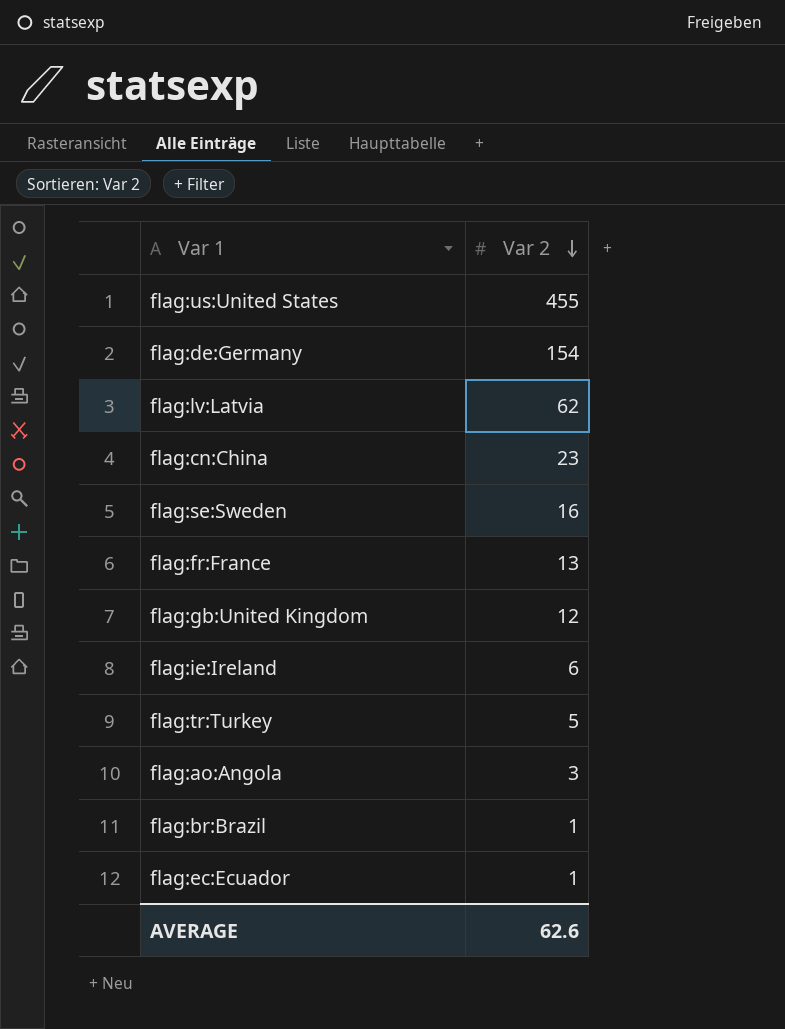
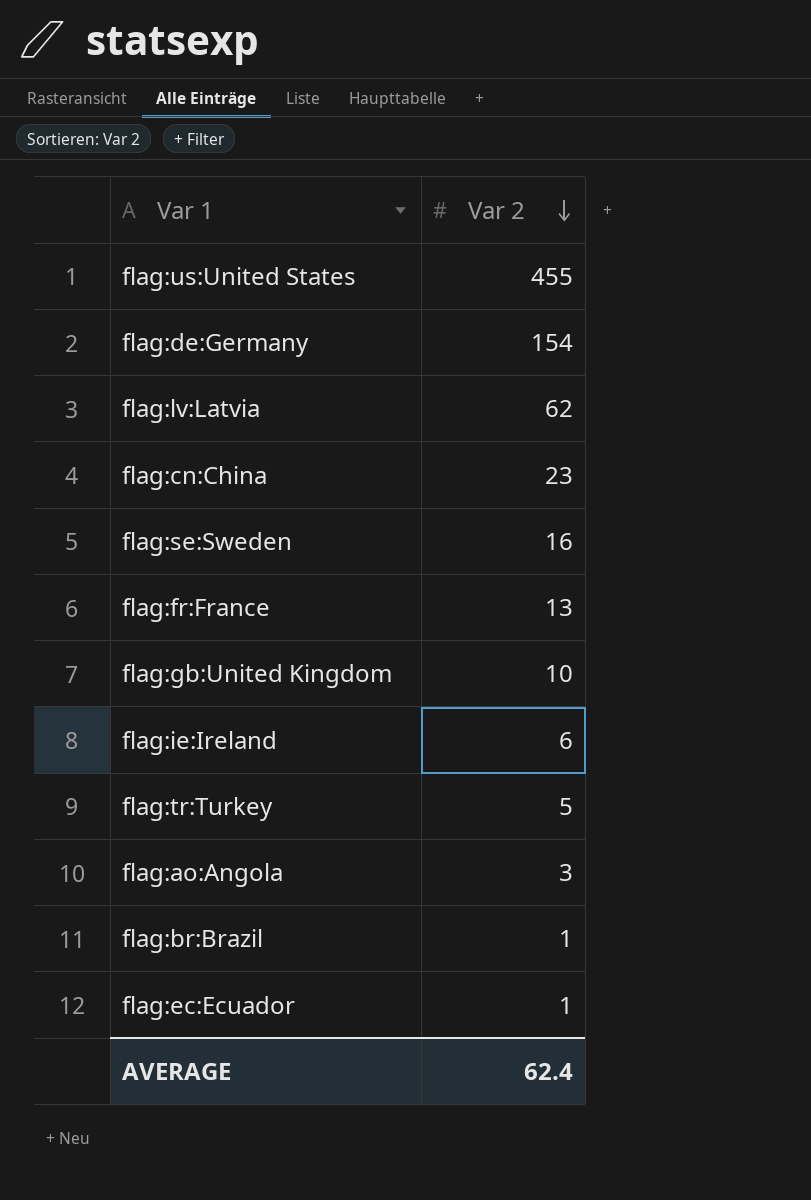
flag:gb:United Kingdom | Var 2: 12 -> 10
AVERAGE | Var 2: 62.6 -> 62.4

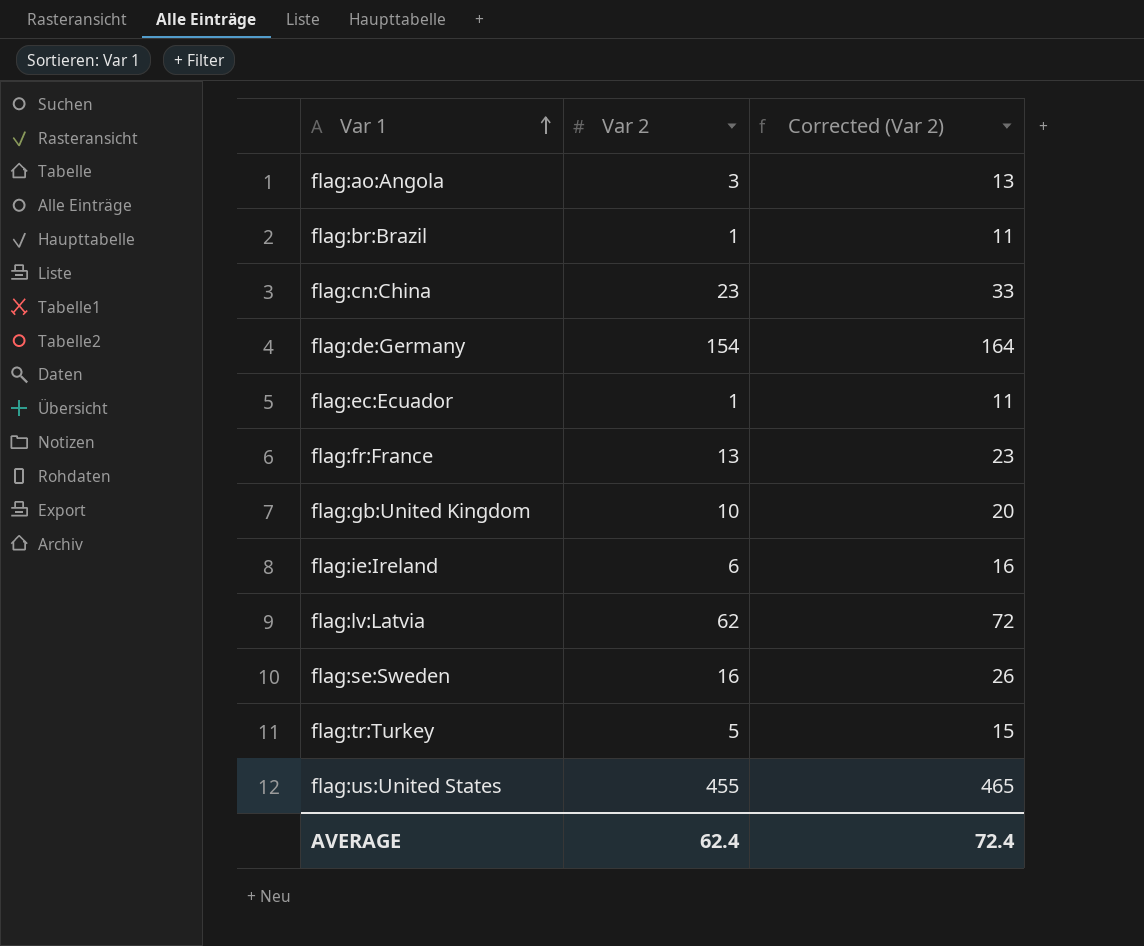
row order: Var 2 descending -> Var 1 ascending
column Corrected (Var 2) | formula: none -> [Var 2] + 10

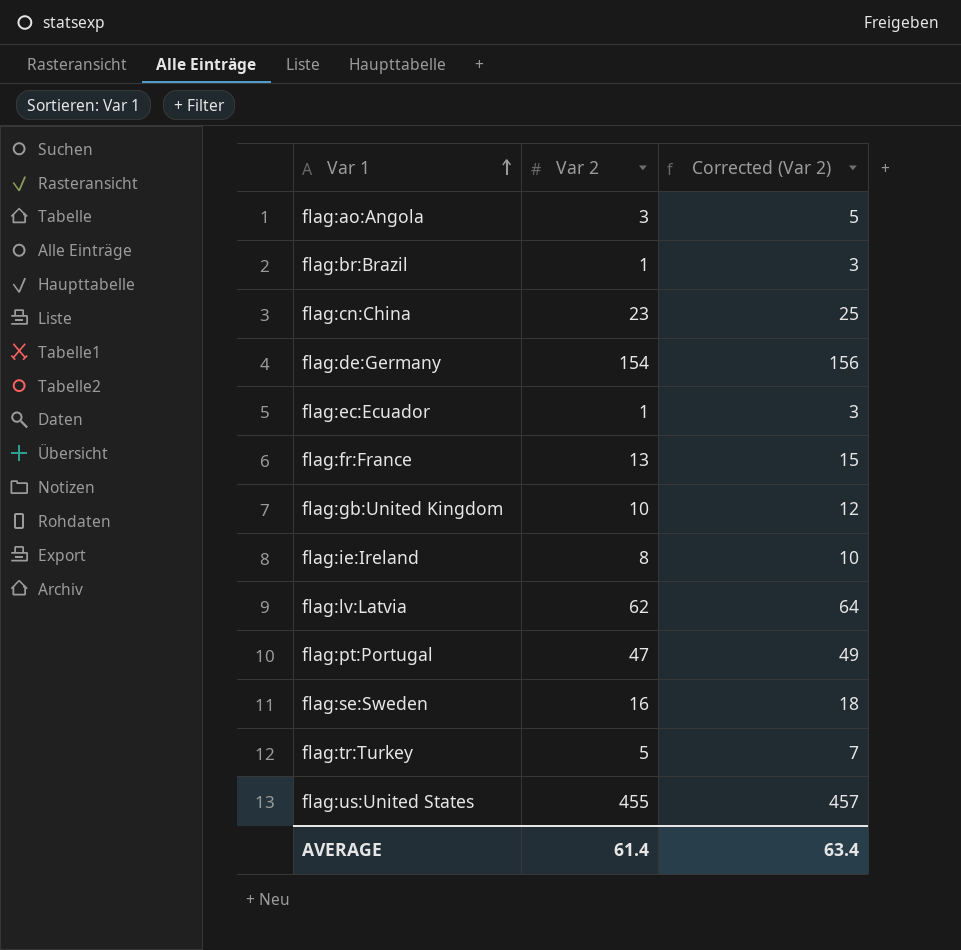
column Corrected (Var 2) | formula: [Var 2] + 10 -> [Var 2] + 2
flag:ie:Ireland | Var 2: 6 -> 8
row flag:pt:Portugal: none -> 47 | 49
AVERAGE | Var 2: 62.4 -> 61.4
AVERAGE | Corrected (Var 2): 72.4 -> 63.4

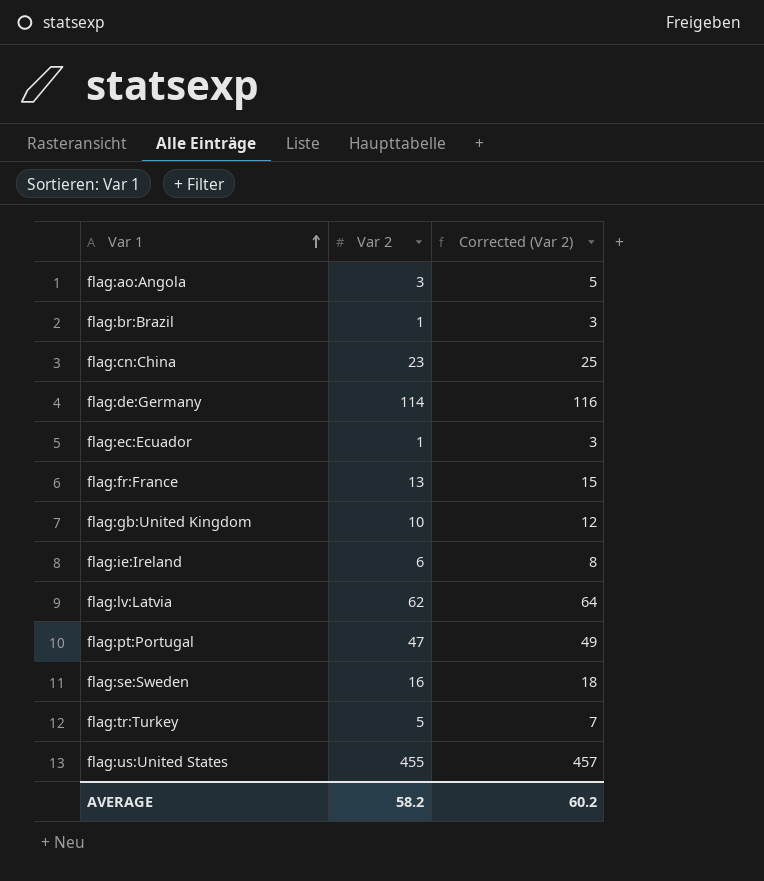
flag:de:Germany | Var 2: 154 -> 114
flag:de:Germany | Corrected (Var 2): 156 -> 116
flag:ie:Ireland | Var 2: 8 -> 6
flag:ie:Ireland | Corrected (Var 2): 10 -> 8
AVERAGE | Var 2: 61.4 -> 58.2
AVERAGE | Corrected (Var 2): 63.4 -> 60.2

